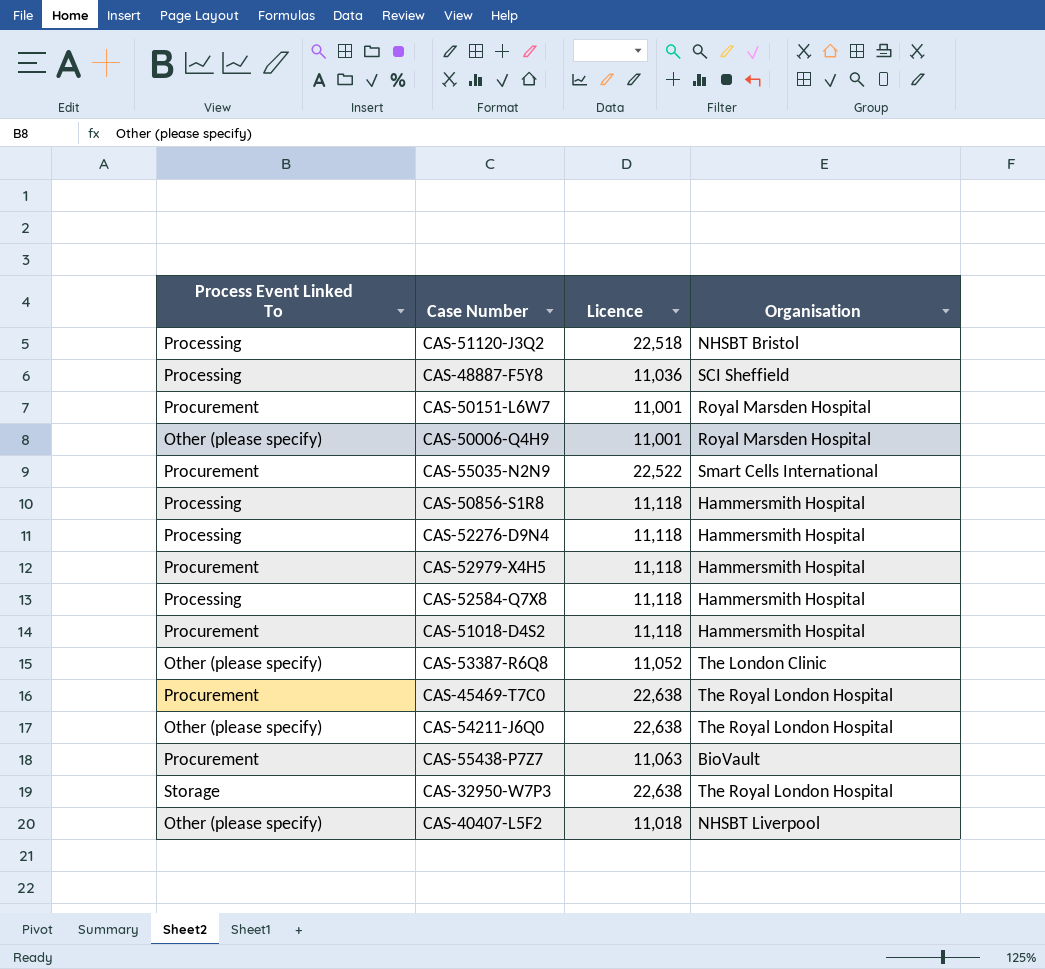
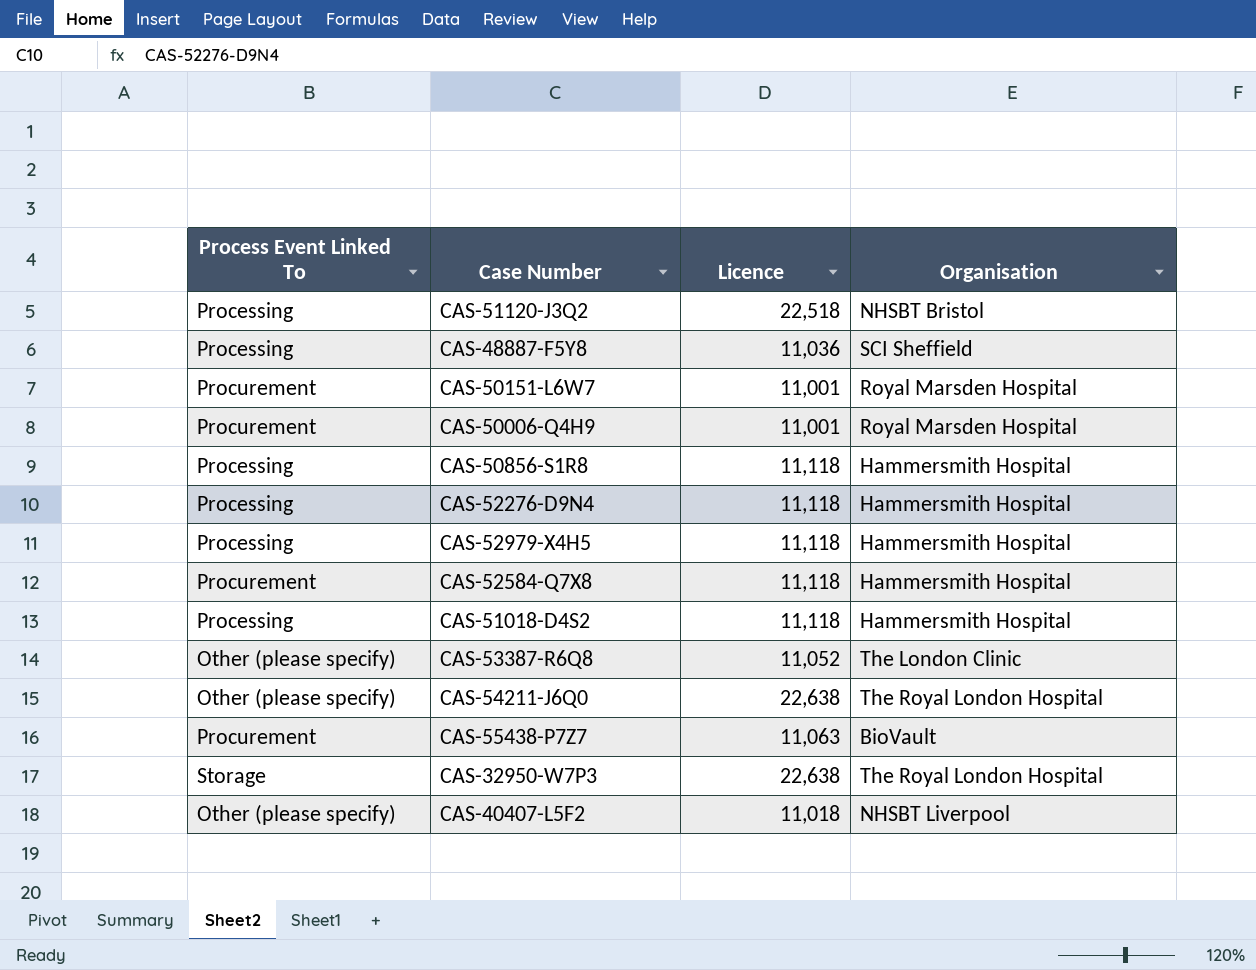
row CAS-55035-N2N9: Procurement | 22,522 | Smart Cells International -> none
row CAS-45469-T7C0: Procurement | 22,638 | The Royal London Hospital -> none
CAS-50006-Q4H9 | Process Event Linked To: Other (please specify) -> Procurement
CAS-52979-X4H5 | Process Event Linked To: Procurement -> Processing
CAS-52584-Q7X8 | Process Event Linked To: Processing -> Procurement
CAS-51018-D4S2 | Process Event Linked To: Procurement -> Processing

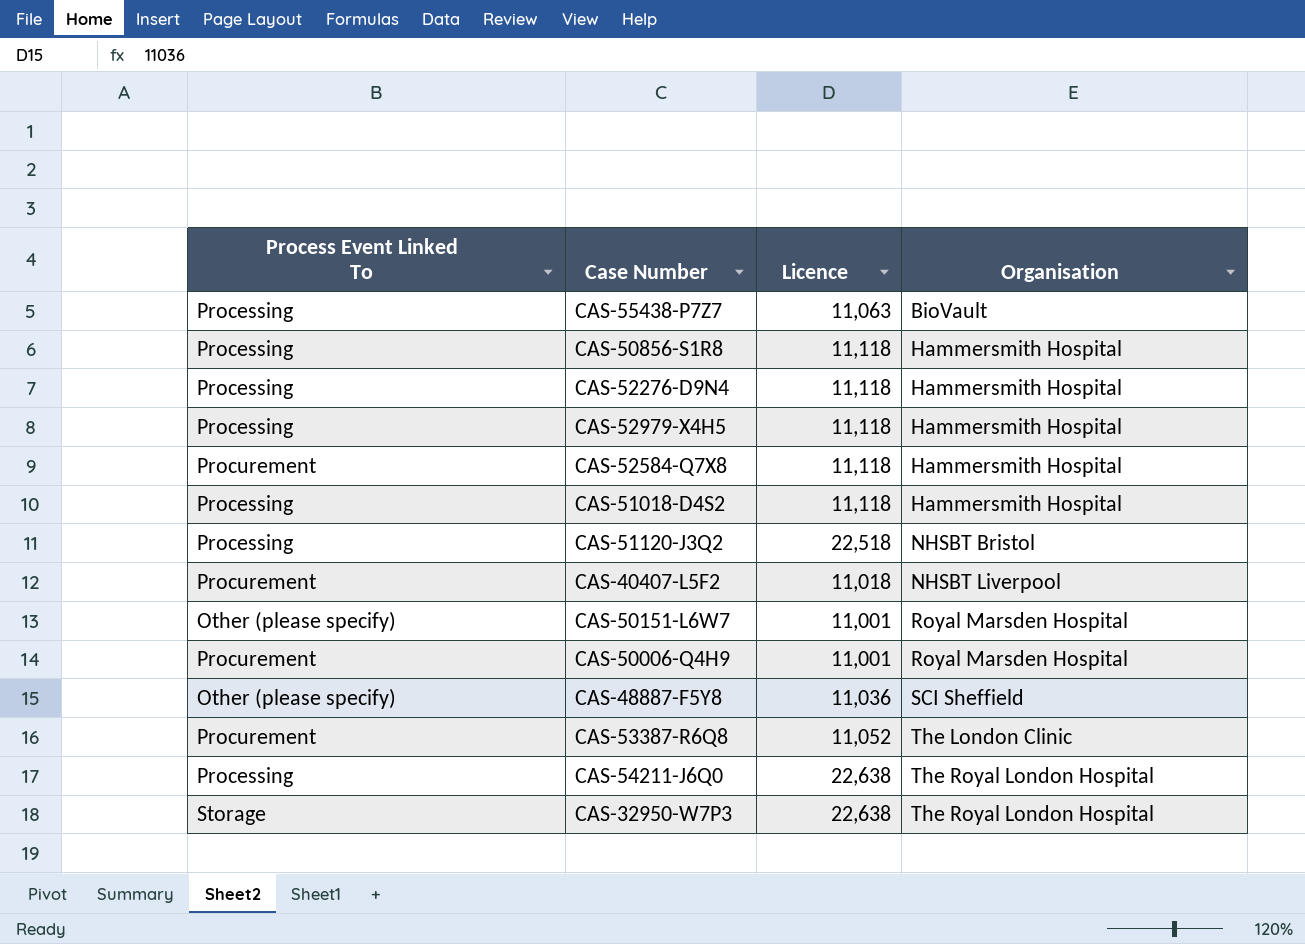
row order: none -> Organisation ascending
CAS-55438-P7Z7 | Process Event Linked To: Procurement -> Processing
CAS-40407-L5F2 | Process Event Linked To: Other (please specify) -> Procurement
CAS-50151-L6W7 | Process Event Linked To: Procurement -> Other (please specify)
CAS-48887-F5Y8 | Process Event Linked To: Processing -> Other (please specify)
CAS-53387-R6Q8 | Process Event Linked To: Other (please specify) -> Procurement
CAS-54211-J6Q0 | Process Event Linked To: Other (please specify) -> Processing

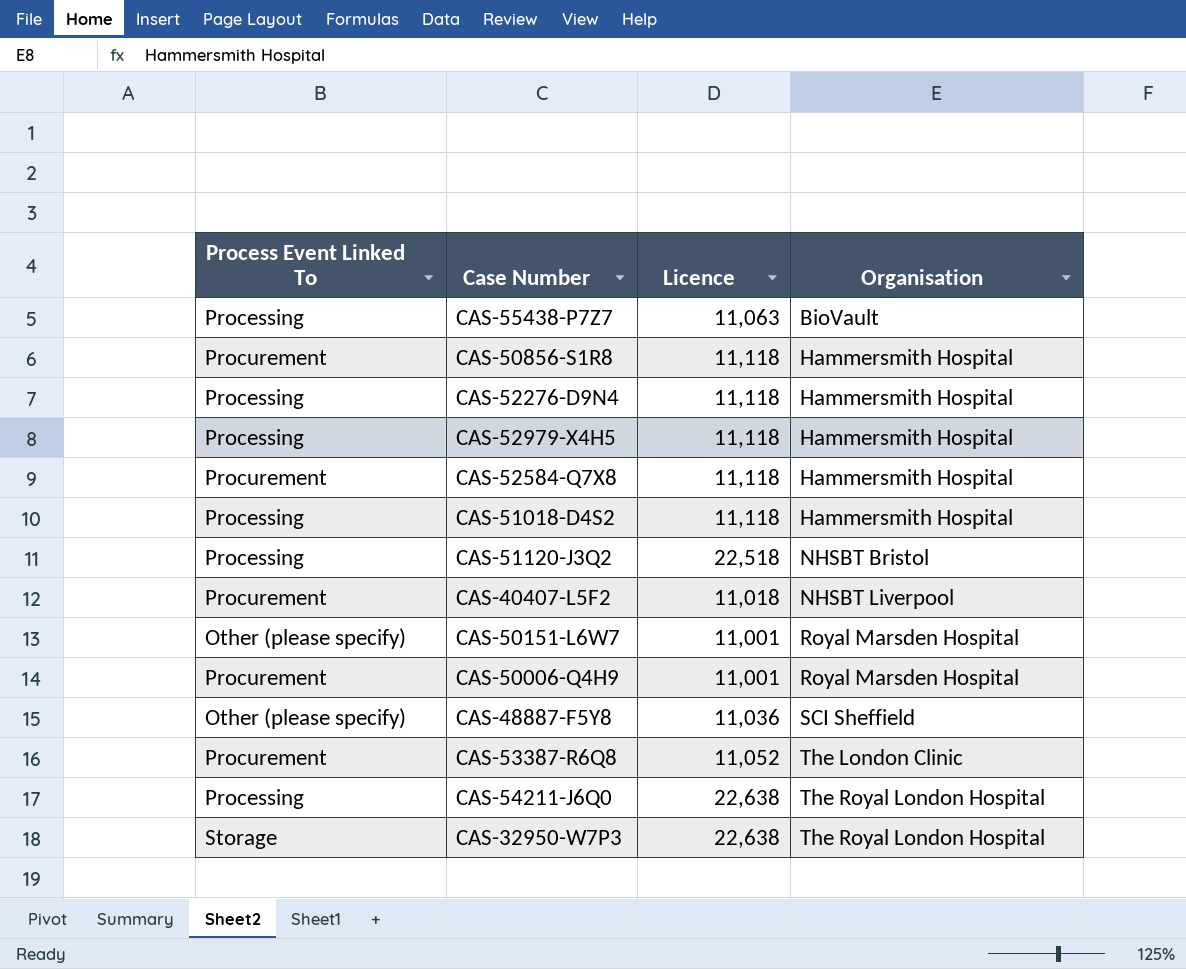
CAS-50856-S1R8 | Process Event Linked To: Processing -> Procurement

